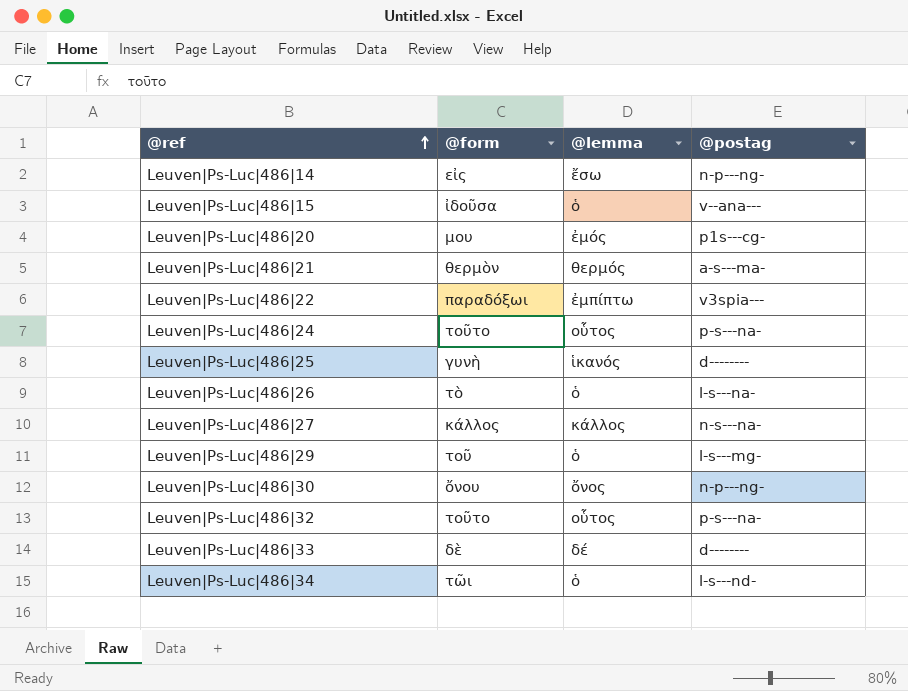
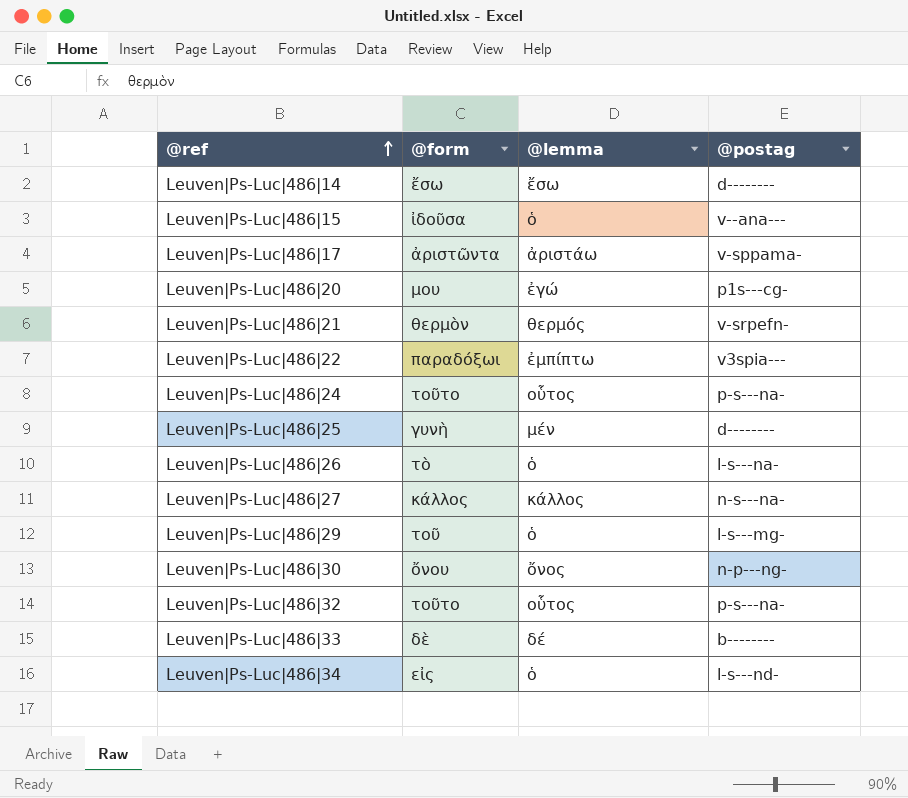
Leuven|Ps-Luc|486|14 | @form: εἰς -> ἔσω
Leuven|Ps-Luc|486|14 | @postag: n-p---ng- -> d--------
row Leuven|Ps-Luc|486|17: none -> ἀριστῶντα | ἀριστάω | v-sppama-
Leuven|Ps-Luc|486|20 | @lemma: ἐμός -> ἐγώ
Leuven|Ps-Luc|486|21 | @postag: a-s---ma- -> v-srpefn-
Leuven|Ps-Luc|486|25 | @lemma: ἱκανός -> μέν
Leuven|Ps-Luc|486|33 | @postag: d-------- -> b--------
Leuven|Ps-Luc|486|34 | @form: τῶι -> εἰς

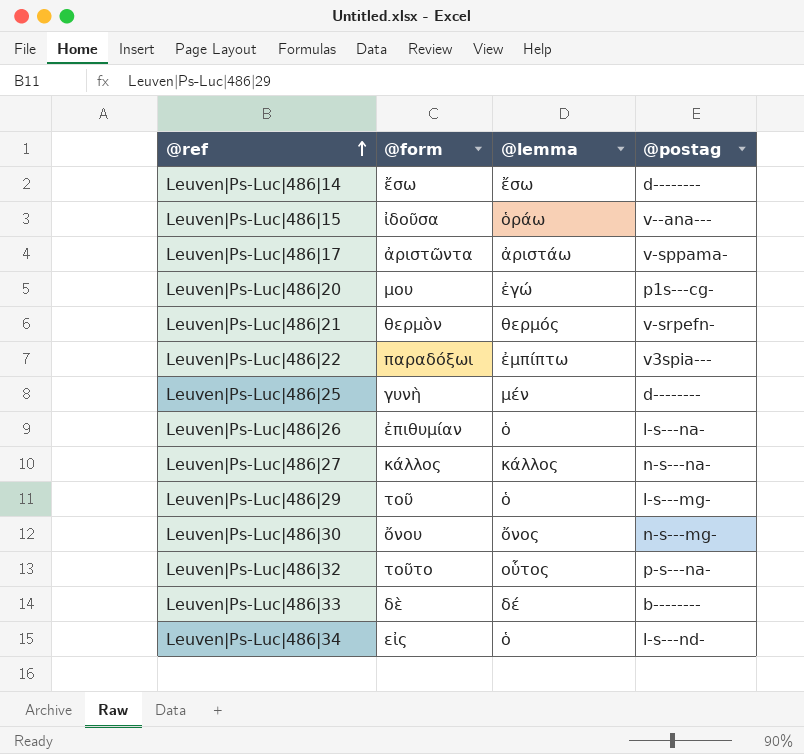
row Leuven|Ps-Luc|486|24: τοῦτο | οὗτος | p-s---na- -> none
Leuven|Ps-Luc|486|15 | @lemma: ὁ -> ὁράω
Leuven|Ps-Luc|486|26 | @form: τὸ -> ἐπιθυμίαν
Leuven|Ps-Luc|486|30 | @postag: n-p---ng- -> n-s---mg-

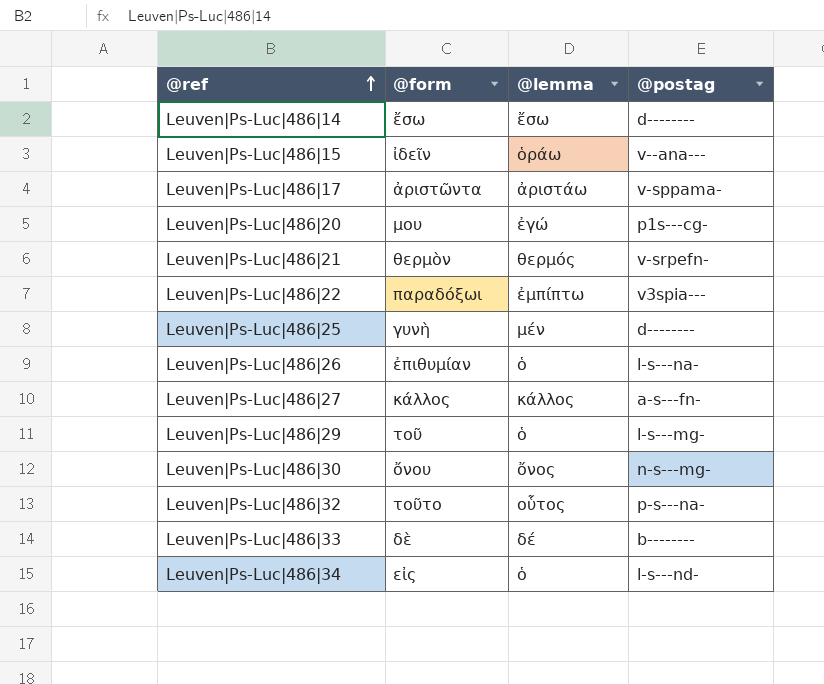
Leuven|Ps-Luc|486|15 | @form: ἰδοῦσα -> ἰδεῖν
Leuven|Ps-Luc|486|27 | @postag: n-s---na- -> a-s---fn-

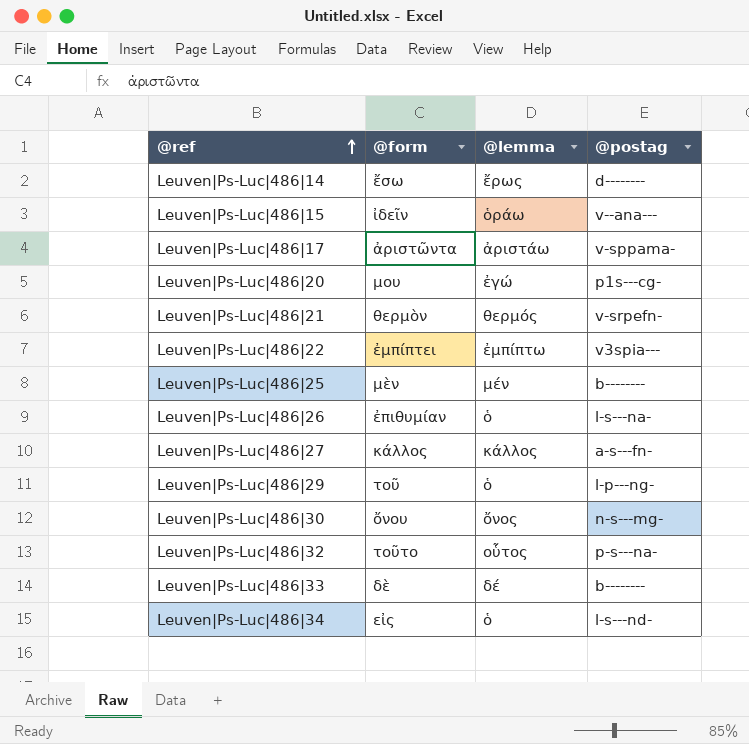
Leuven|Ps-Luc|486|14 | @lemma: ἔσω -> ἔρως
Leuven|Ps-Luc|486|22 | @form: παραδόξωι -> ἐμπίπτει
Leuven|Ps-Luc|486|25 | @form: γυνὴ -> μὲν
Leuven|Ps-Luc|486|25 | @postag: d-------- -> b--------
Leuven|Ps-Luc|486|29 | @postag: l-s---mg- -> l-p---ng-

